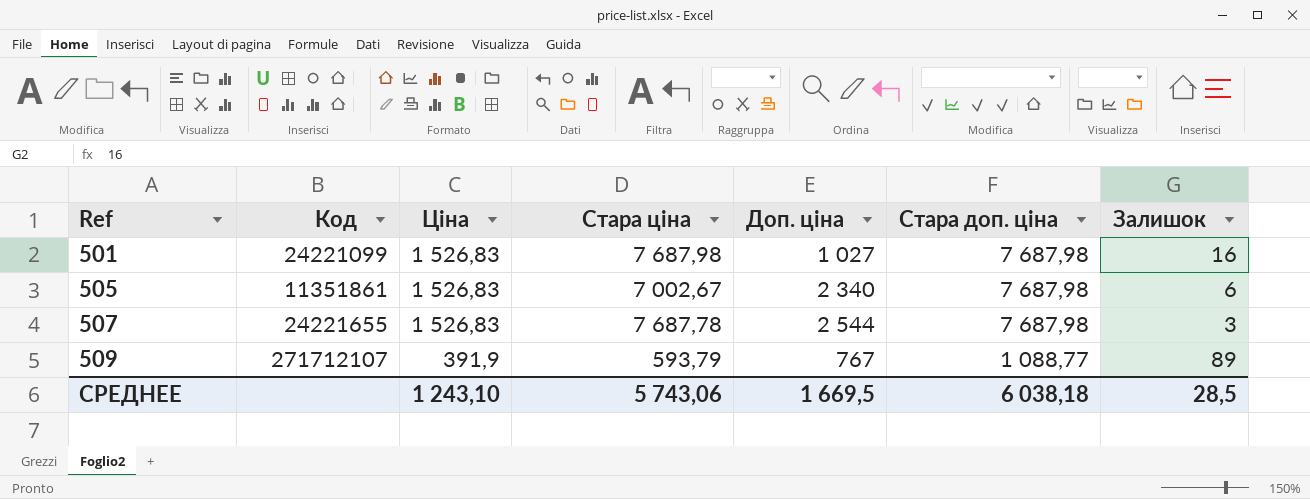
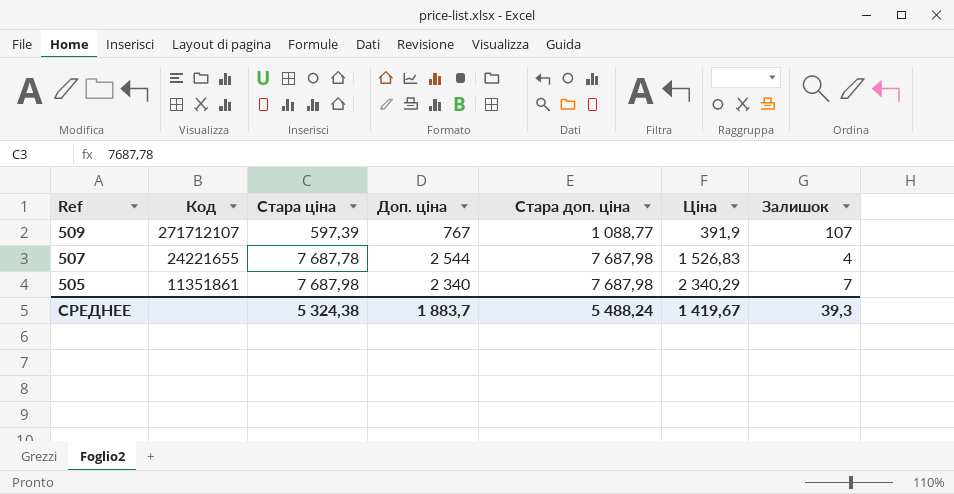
row order: Ref ascending -> Ref descending
column Ціна | position: 3 -> 6
row 501: 24221099 | 1 526,83 | 7 687,98 | 1 027 | 7 687,98 | 16 -> none
509 | Стара ціна: 593,79 -> 597,39
509 | Залишок: 89 -> 107
507 | Залишок: 3 -> 4
505 | Стара ціна: 7 002,67 -> 7 687,98
505 | Ціна: 1 526,83 -> 2 340,29
505 | Залишок: 6 -> 7
СРЕДНЕЕ | Стара ціна: 5 743,06 -> 5 324,38
СРЕДНЕЕ | Доп. ціна: 1 669,5 -> 1 883,7
СРЕДНЕЕ | Стара доп. ціна: 6 038,18 -> 5 488,24
СРЕДНЕЕ | Ціна: 1 243,10 -> 1 419,67
СРЕДНЕЕ | Залишок: 28,5 -> 39,3

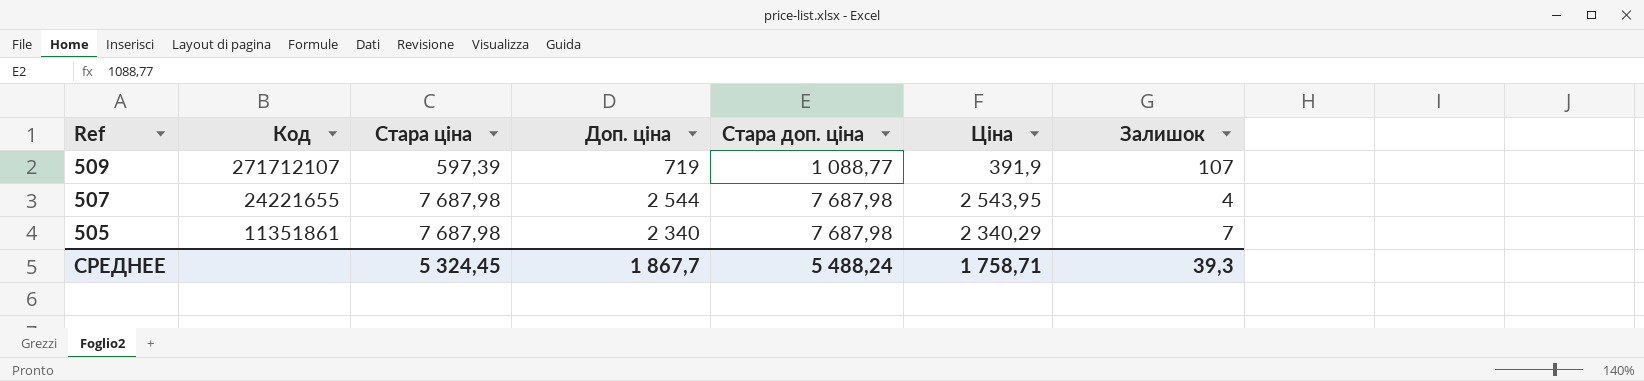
509 | Доп. ціна: 767 -> 719
507 | Стара ціна: 7 687,78 -> 7 687,98
507 | Ціна: 1 526,83 -> 2 543,95
СРЕДНЕЕ | Стара ціна: 5 324,38 -> 5 324,45
СРЕДНЕЕ | Доп. ціна: 1 883,7 -> 1 867,7
СРЕДНЕЕ | Ціна: 1 419,67 -> 1 758,71

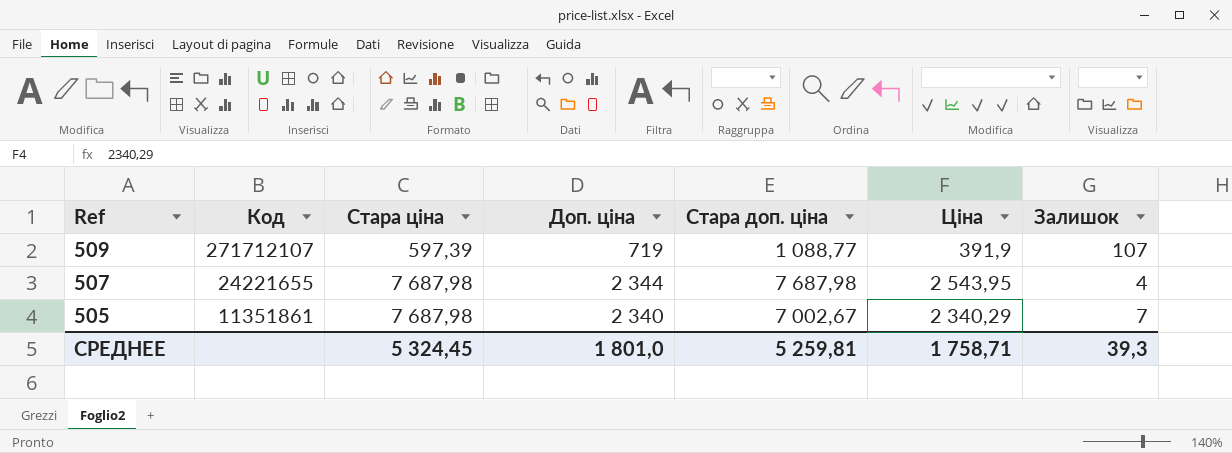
507 | Доп. ціна: 2 544 -> 2 344
505 | Стара доп. ціна: 7 687,98 -> 7 002,67
СРЕДНЕЕ | Доп. ціна: 1 867,7 -> 1 801,0
СРЕДНЕЕ | Стара доп. ціна: 5 488,24 -> 5 259,81

